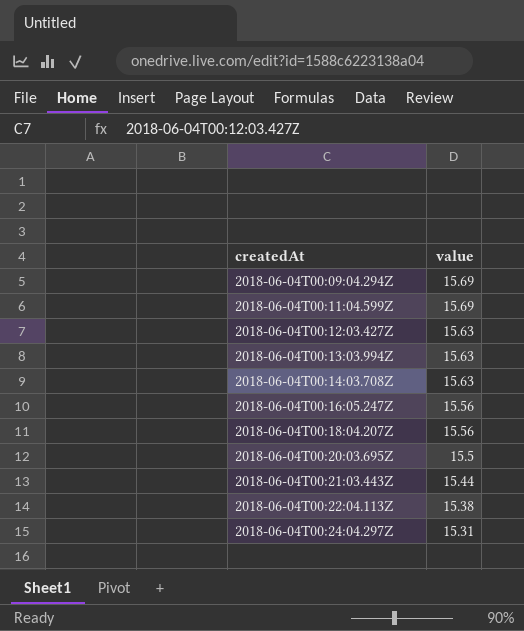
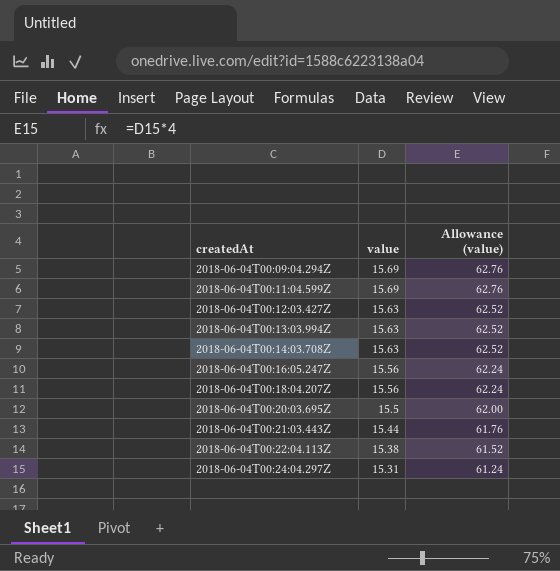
column Allowance (value) | formula: none -> [value] * 4

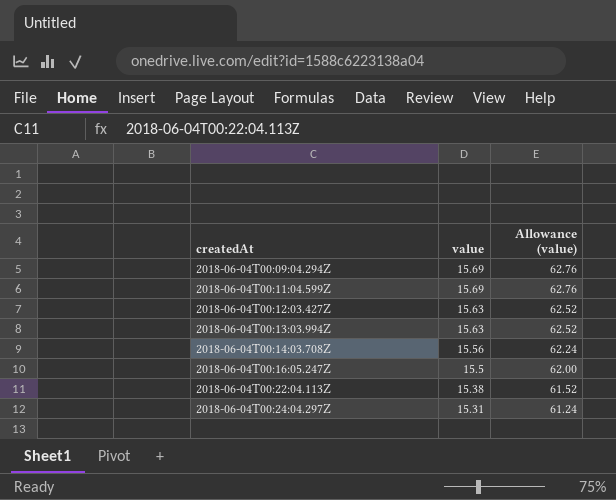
row 2018-06-04T00:18:04.207Z: 15.56 | 62.24 -> none
row 2018-06-04T00:20:03.695Z: 15.5 | 62.00 -> none
row 2018-06-04T00:21:03.443Z: 15.44 | 61.76 -> none
2018-06-04T00:14:03.708Z | value: 15.63 -> 15.56
2018-06-04T00:14:03.708Z | Allowance (value): 62.52 -> 62.24
2018-06-04T00:16:05.247Z | value: 15.56 -> 15.5
2018-06-04T00:16:05.247Z | Allowance (value): 62.24 -> 62.00

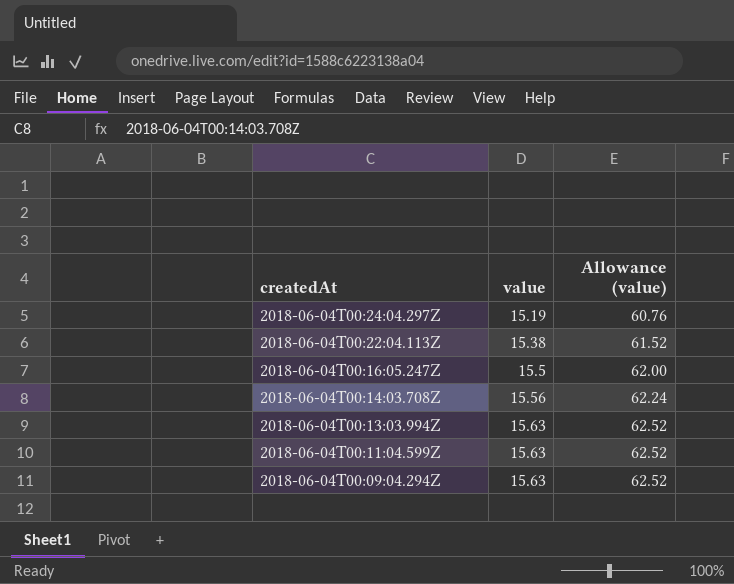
row order: createdAt ascending -> createdAt descending
row 2018-06-04T00:12:03.427Z: 15.63 | 62.52 -> none
2018-06-04T00:24:04.297Z | value: 15.31 -> 15.19
2018-06-04T00:24:04.297Z | Allowance (value): 61.24 -> 60.76
2018-06-04T00:11:04.599Z | value: 15.69 -> 15.63
2018-06-04T00:11:04.599Z | Allowance (value): 62.76 -> 62.52
2018-06-04T00:09:04.294Z | value: 15.69 -> 15.63
2018-06-04T00:09:04.294Z | Allowance (value): 62.76 -> 62.52

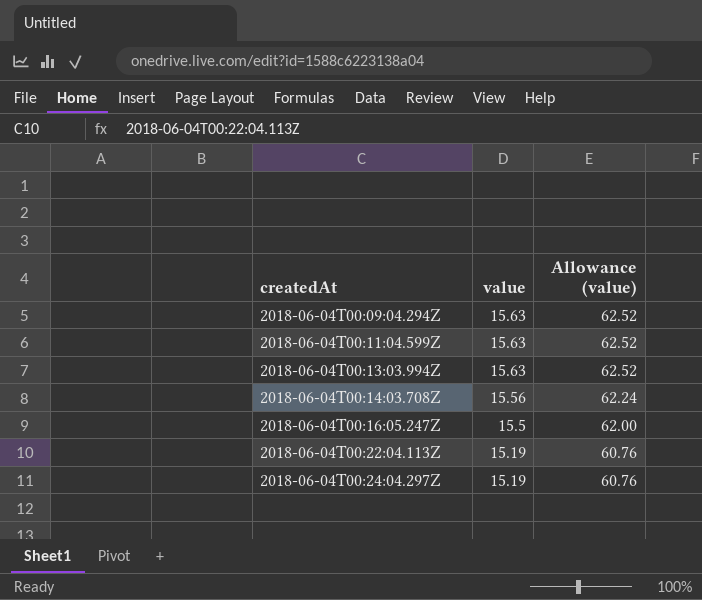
row order: createdAt descending -> createdAt ascending
2018-06-04T00:22:04.113Z | value: 15.38 -> 15.19
2018-06-04T00:22:04.113Z | Allowance (value): 61.52 -> 60.76

